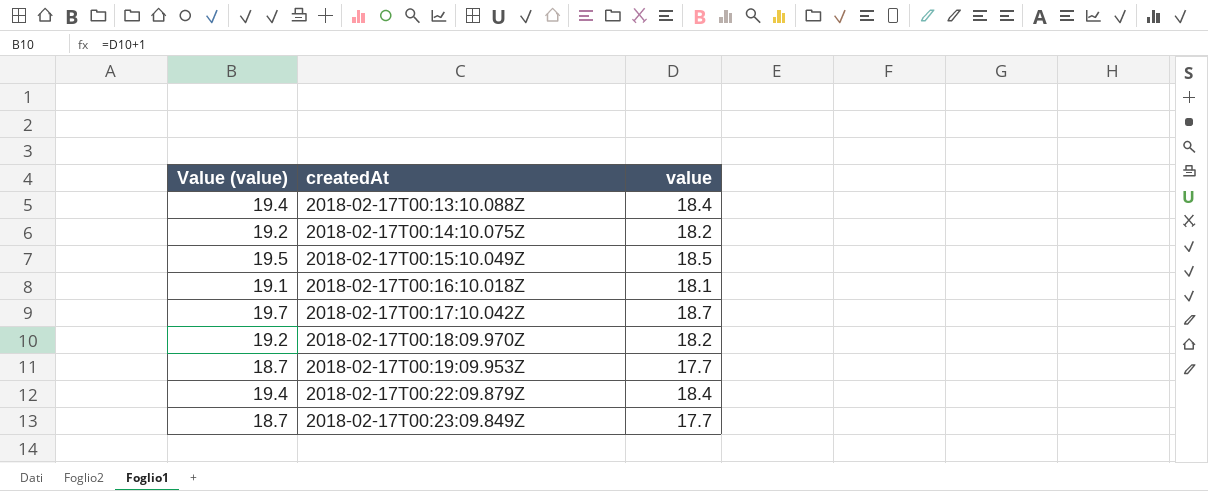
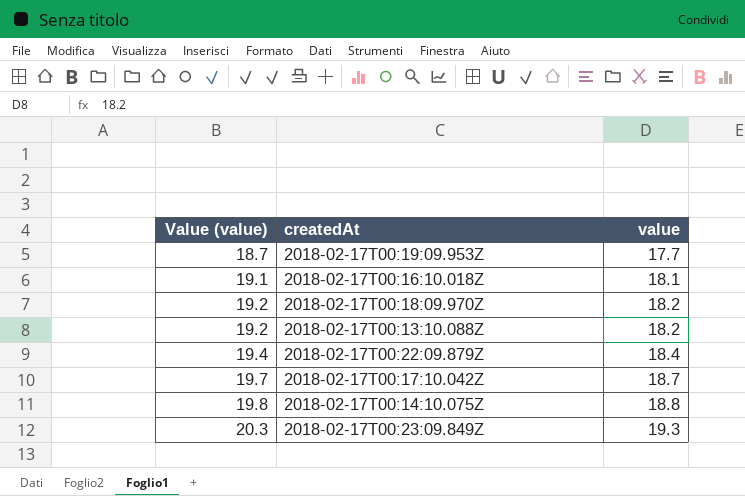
row order: createdAt ascending -> Value (value) ascending
row 2018-02-17T00:15:10.049Z: 19.5 | 18.5 -> none
2018-02-17T00:13:10.088Z | Value (value): 19.4 -> 19.2
2018-02-17T00:13:10.088Z | value: 18.4 -> 18.2
2018-02-17T00:14:10.075Z | Value (value): 19.2 -> 19.8
2018-02-17T00:14:10.075Z | value: 18.2 -> 18.8
2018-02-17T00:23:09.849Z | Value (value): 18.7 -> 20.3
2018-02-17T00:23:09.849Z | value: 17.7 -> 19.3

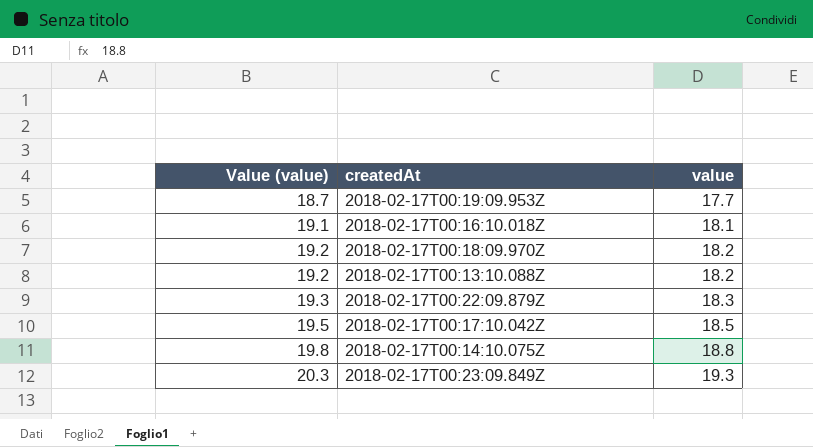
2018-02-17T00:22:09.879Z | Value (value): 19.4 -> 19.3
2018-02-17T00:22:09.879Z | value: 18.4 -> 18.3
2018-02-17T00:17:10.042Z | Value (value): 19.7 -> 19.5
2018-02-17T00:17:10.042Z | value: 18.7 -> 18.5

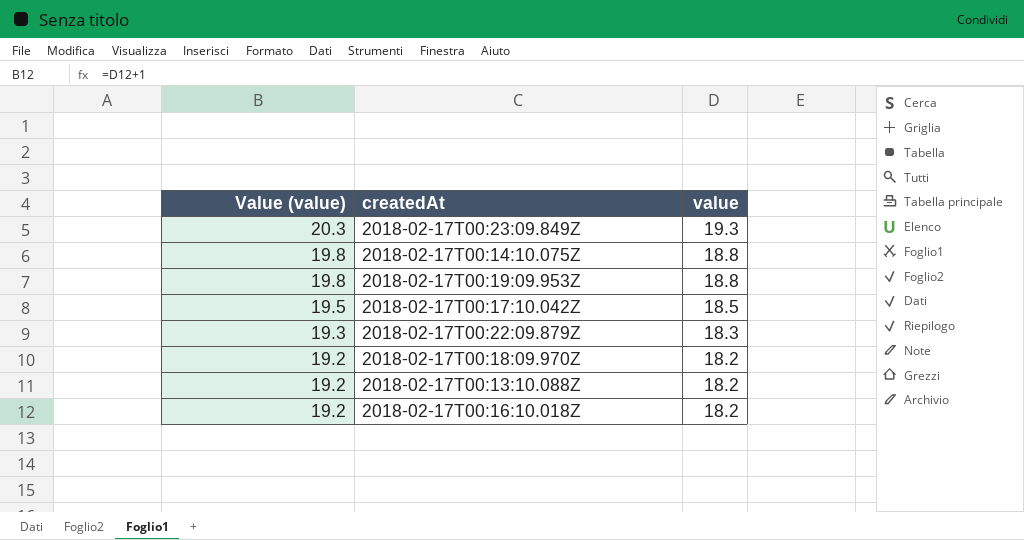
row order: Value (value) ascending -> Value (value) descending
2018-02-17T00:19:09.953Z | Value (value): 18.7 -> 19.8
2018-02-17T00:19:09.953Z | value: 17.7 -> 18.8
2018-02-17T00:16:10.018Z | Value (value): 19.1 -> 19.2
2018-02-17T00:16:10.018Z | value: 18.1 -> 18.2

